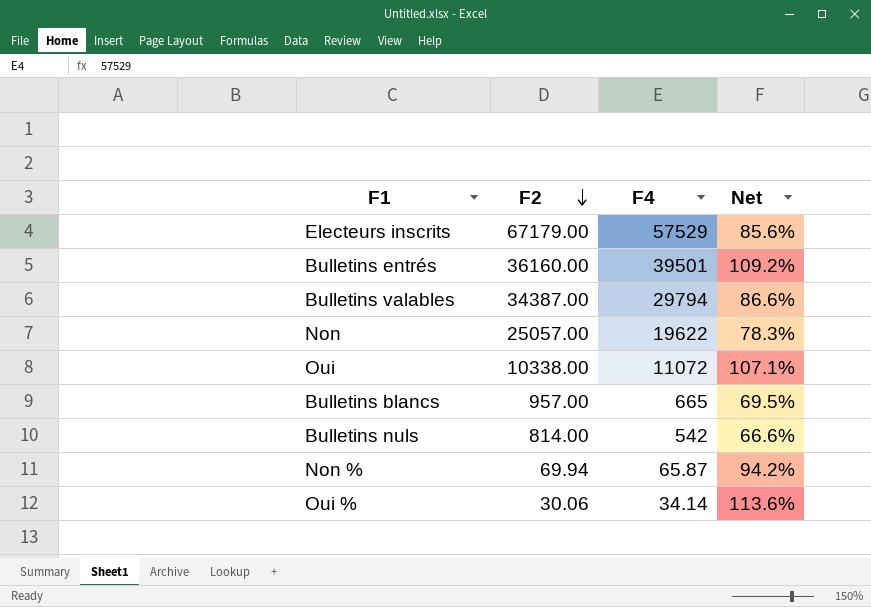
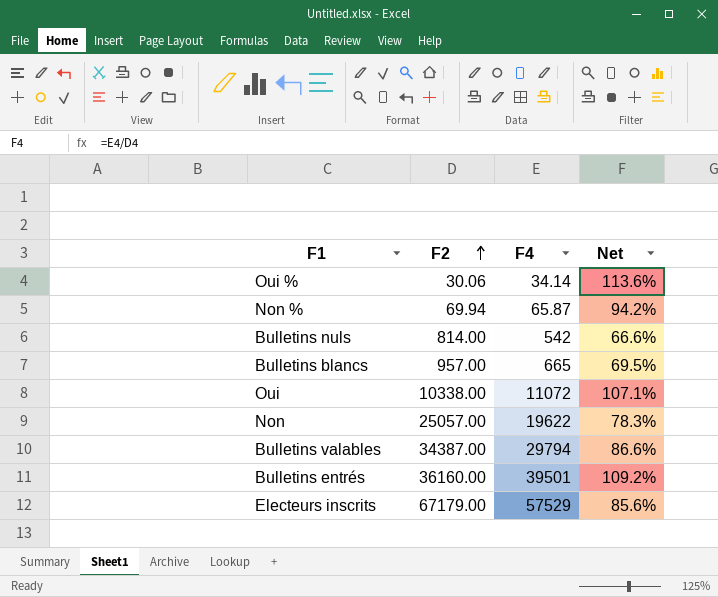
row order: F2 descending -> F2 ascending

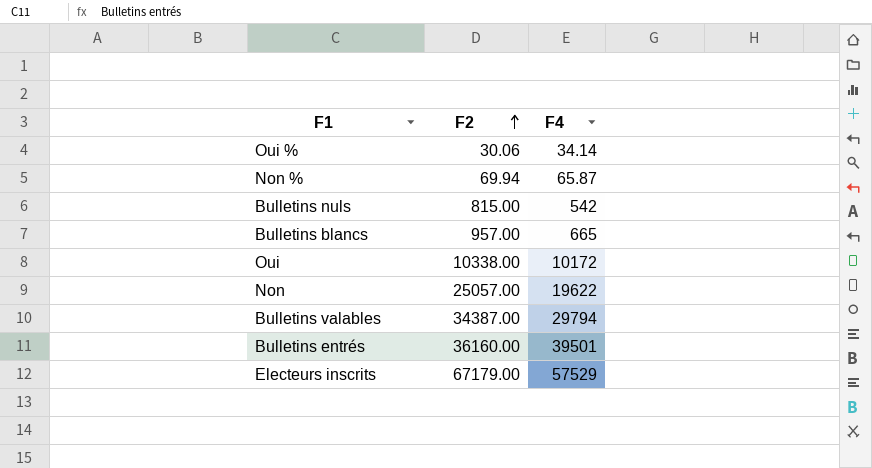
column Net | formula: [F4] / [F2] -> none
Bulletins nuls | F2: 814.00 -> 815.00
Oui | F4: 11072 -> 10172

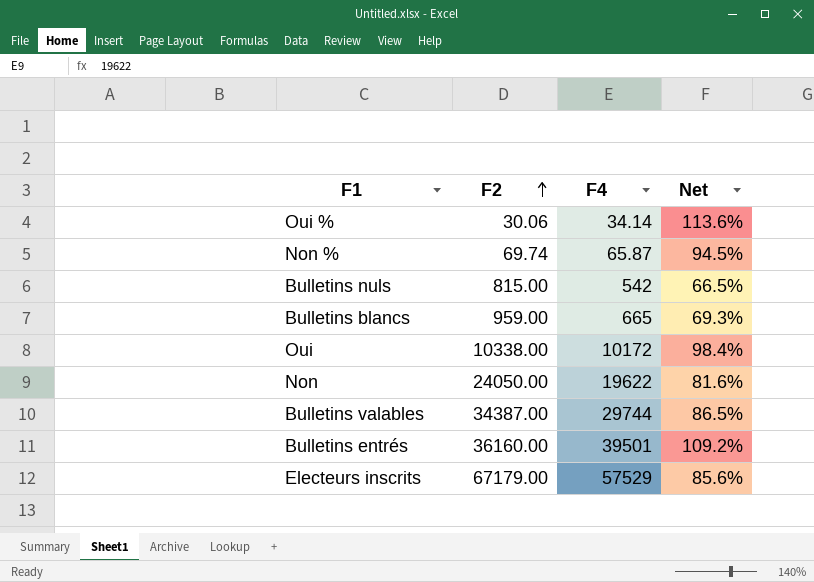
column Net | formula: none -> [F4] / [F2]
Non % | F2: 69.94 -> 69.74
Bulletins blancs | F2: 957.00 -> 959.00
Non | F2: 25057.00 -> 24050.00
Bulletins valables | F4: 29794 -> 29744

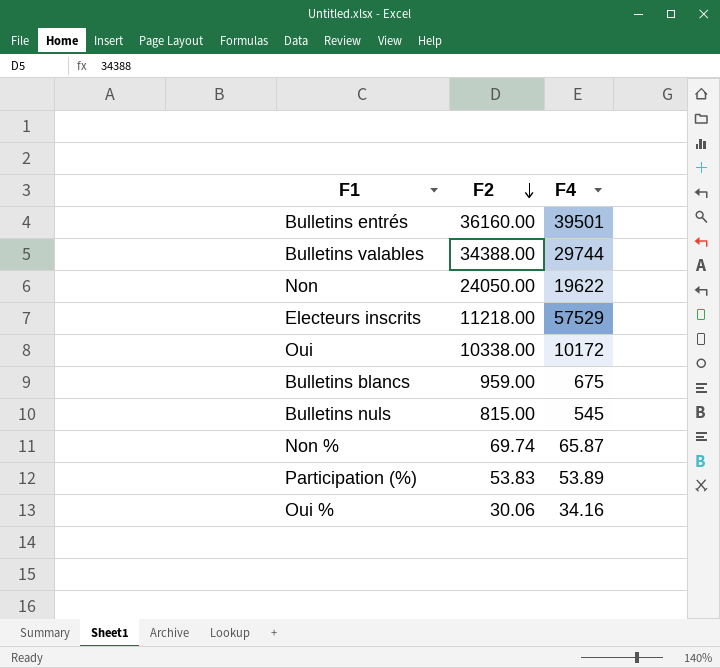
row order: F2 ascending -> F2 descending
column Net | formula: [F4] / [F2] -> none
Bulletins valables | F2: 34387.00 -> 34388.00
Electeurs inscrits | F2: 67179.00 -> 11218.00
Bulletins blancs | F4: 665 -> 675
Bulletins nuls | F4: 542 -> 545
row Participation (%): none -> 53.83 | 53.89
Oui % | F4: 34.14 -> 34.16

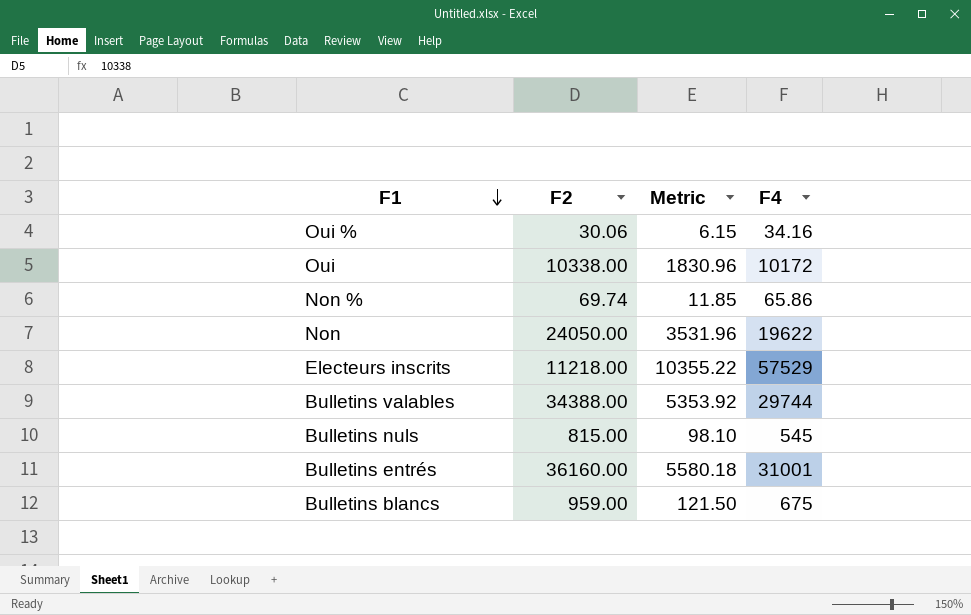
row order: F2 descending -> F1 descending
column Metric | formula: none -> [F4] * 0.18
row Participation (%): 53.83 | 53.89 -> none
Non % | F4: 65.87 -> 65.86
Bulletins entrés | F4: 39501 -> 31001

